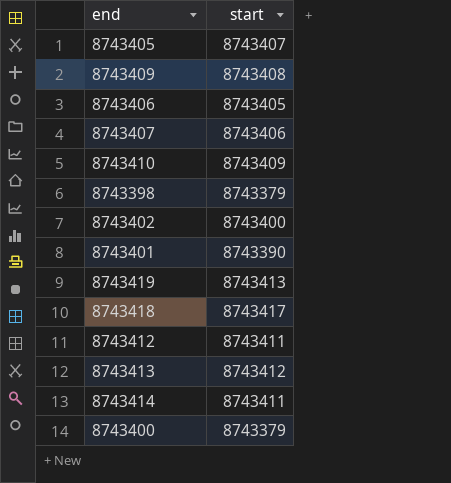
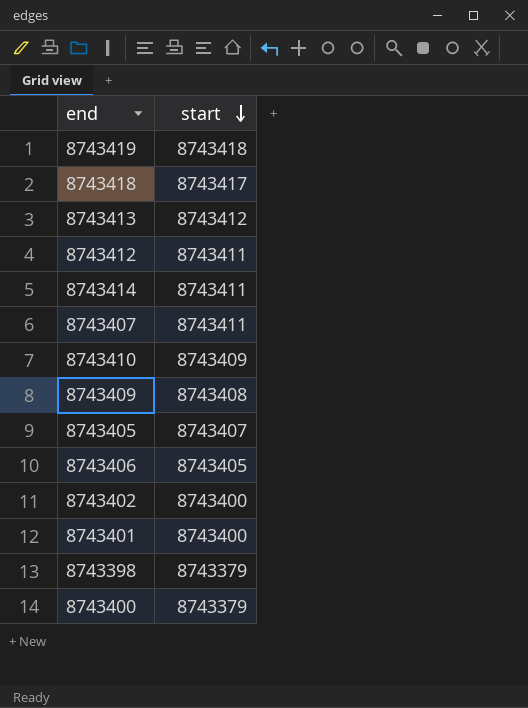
row order: none -> start descending
8743419 | start: 8743413 -> 8743418
8743407 | start: 8743406 -> 8743411
8743401 | start: 8743390 -> 8743400

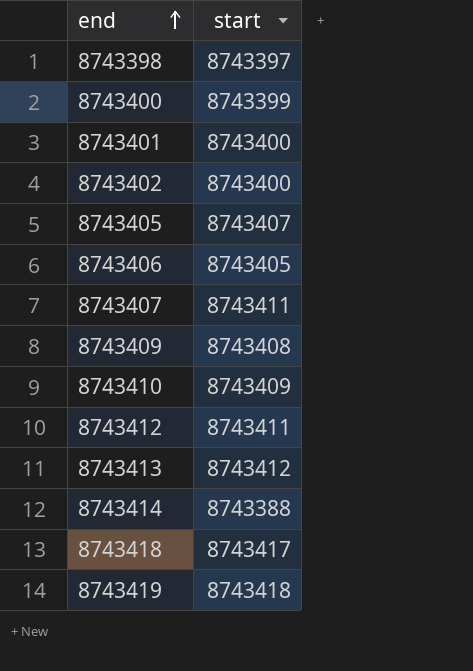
row order: start descending -> end ascending
8743398 | start: 8743379 -> 8743397
8743400 | start: 8743379 -> 8743399
8743414 | start: 8743411 -> 8743388

